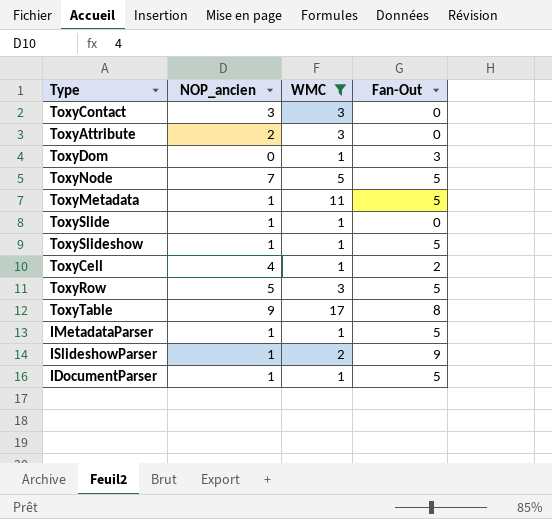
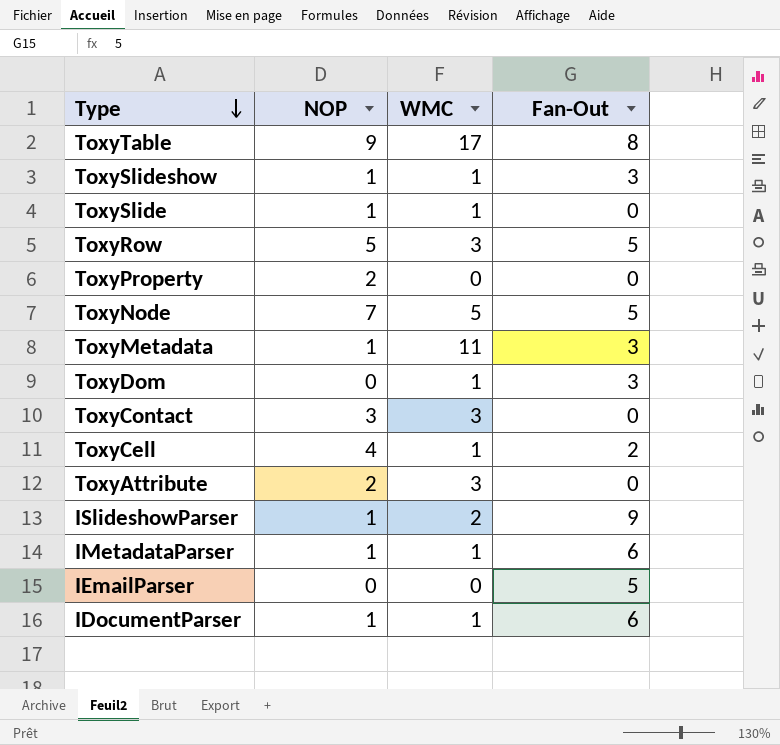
filter: WMC != 0 -> none
row order: none -> Type descending
column name: NOP_ancien -> NOP
ToxySlideshow | Fan-Out: 5 -> 3
ToxyMetadata | Fan-Out: 5 -> 3
IMetadataParser | Fan-Out: 5 -> 6
IDocumentParser | Fan-Out: 5 -> 6

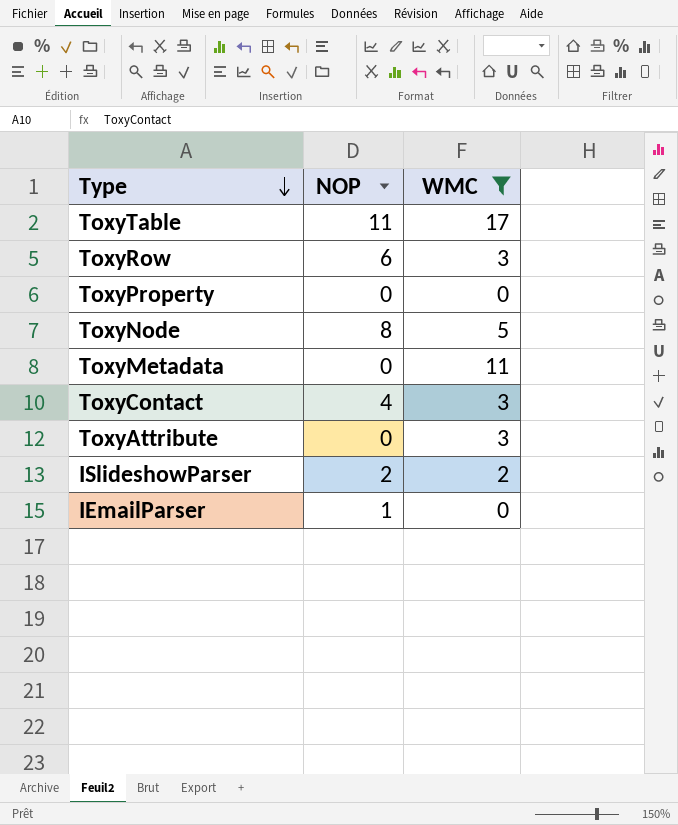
filter: none -> WMC != 1
column Fan-Out | position: 4 -> none
ToxyTable | NOP: 9 -> 11
ToxyRow | NOP: 5 -> 6
ToxyProperty | NOP: 2 -> 0
ToxyNode | NOP: 7 -> 8
ToxyMetadata | NOP: 1 -> 0
ToxyContact | NOP: 3 -> 4
ToxyAttribute | NOP: 2 -> 0
ISlideshowParser | NOP: 1 -> 2
IEmailParser | NOP: 0 -> 1

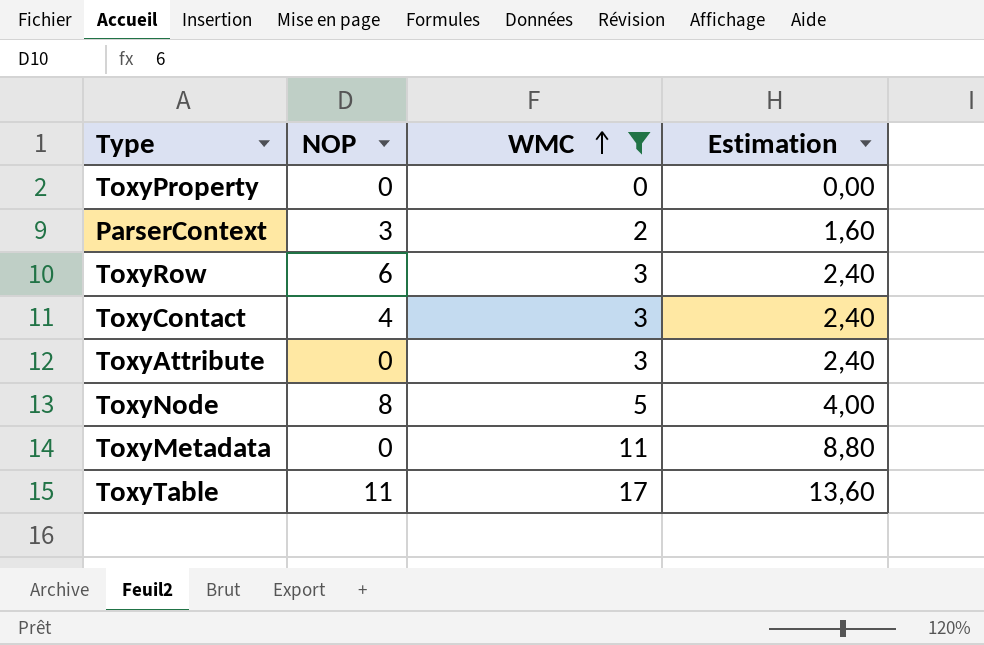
row order: Type descending -> WMC ascending
column Estimation | formula: none -> [WMC] * 0,8
row ISlideshowParser: 2 | 2 -> none
row IEmailParser: 1 | 0 -> none
row ParserContext: none -> 3 | 2 | 1,60

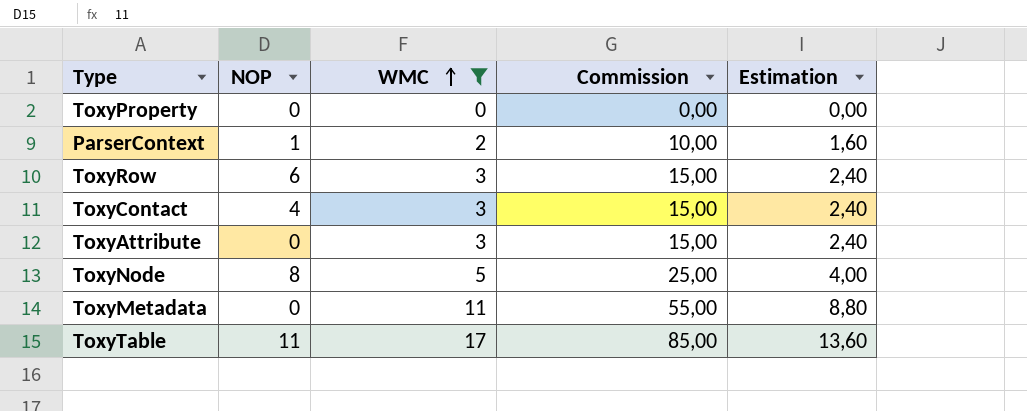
column Commission | formula: none -> [WMC] * 5
ParserContext | NOP: 3 -> 1

